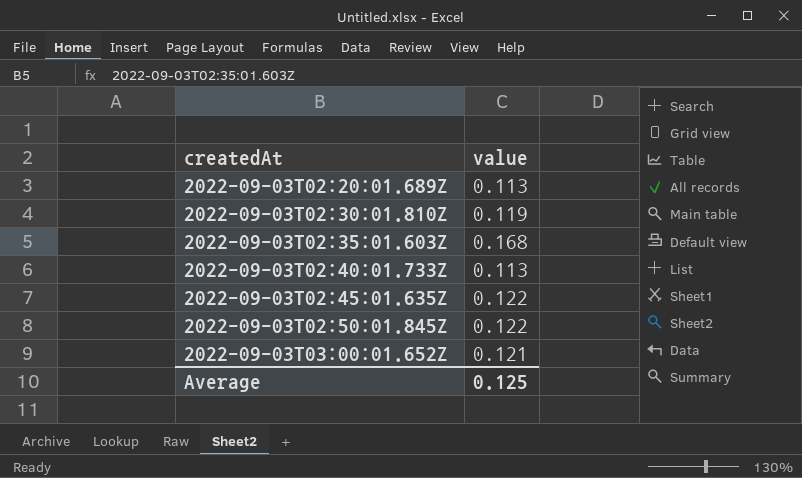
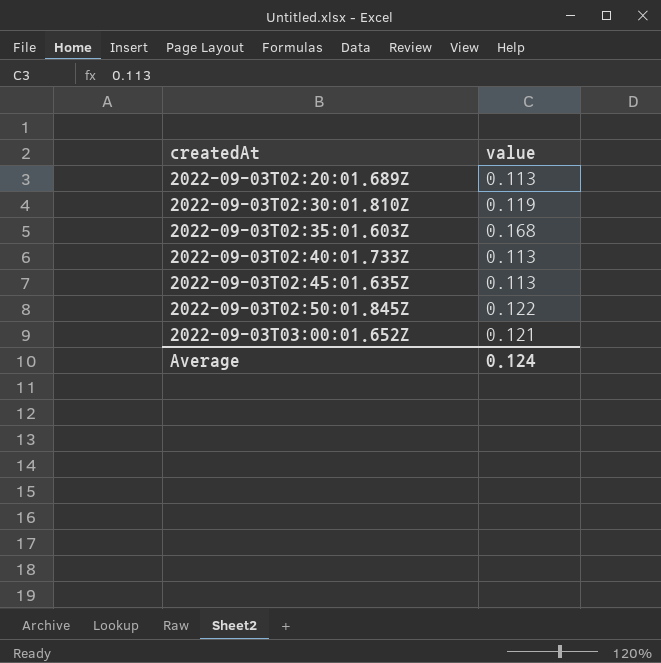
2022-09-03T02:45:01.635Z | value: 0.122 -> 0.113
Average | value: 0.125 -> 0.124

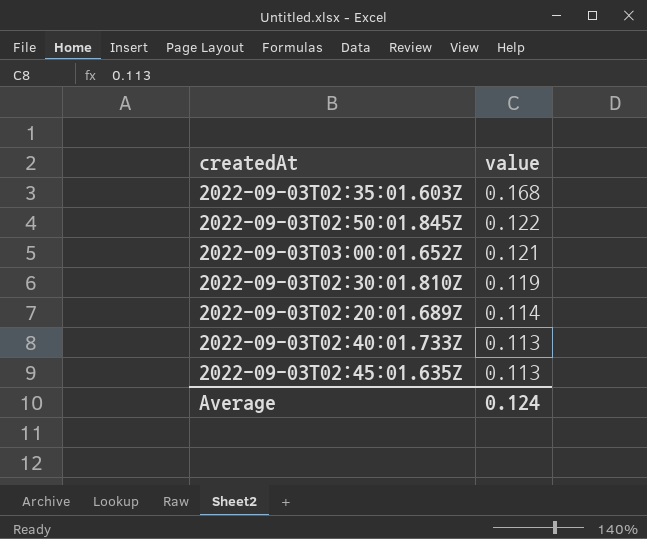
row order: createdAt ascending -> value descending
2022-09-03T02:20:01.689Z | value: 0.113 -> 0.114

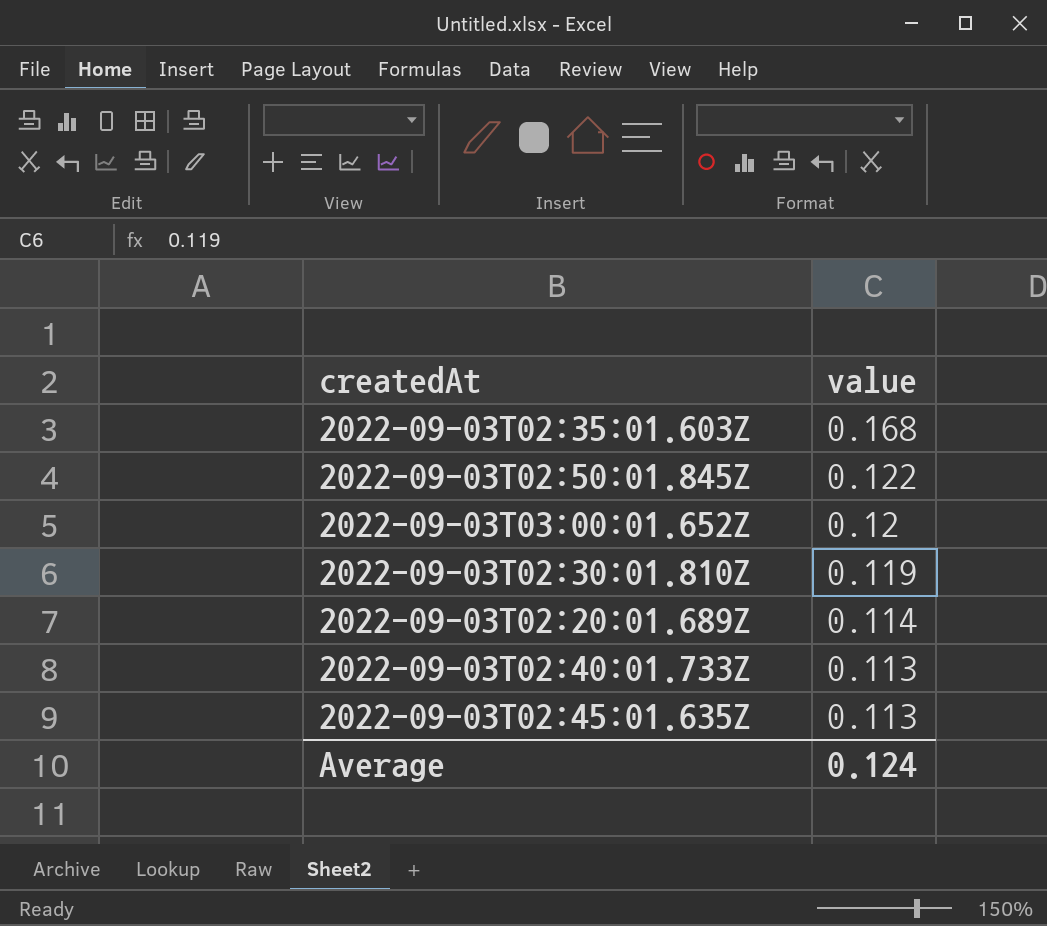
2022-09-03T03:00:01.652Z | value: 0.121 -> 0.12

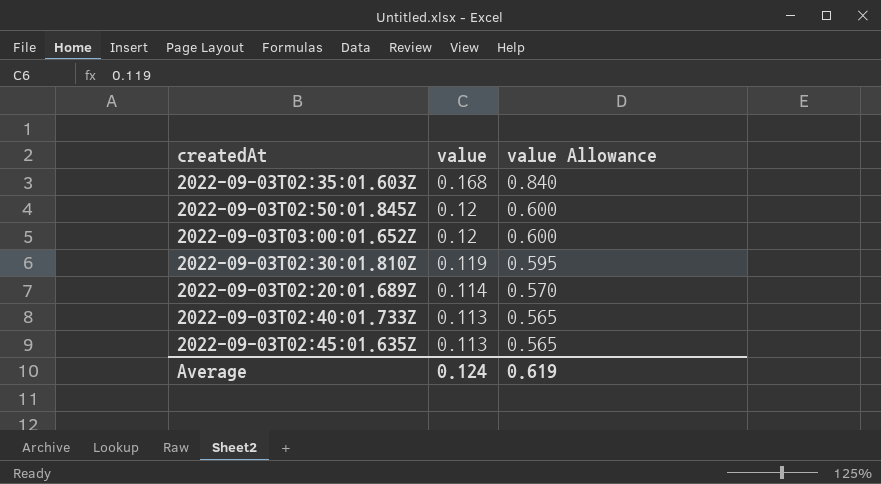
column value Allowance | formula: none -> [value] * 5
2022-09-03T02:50:01.845Z | value: 0.122 -> 0.12

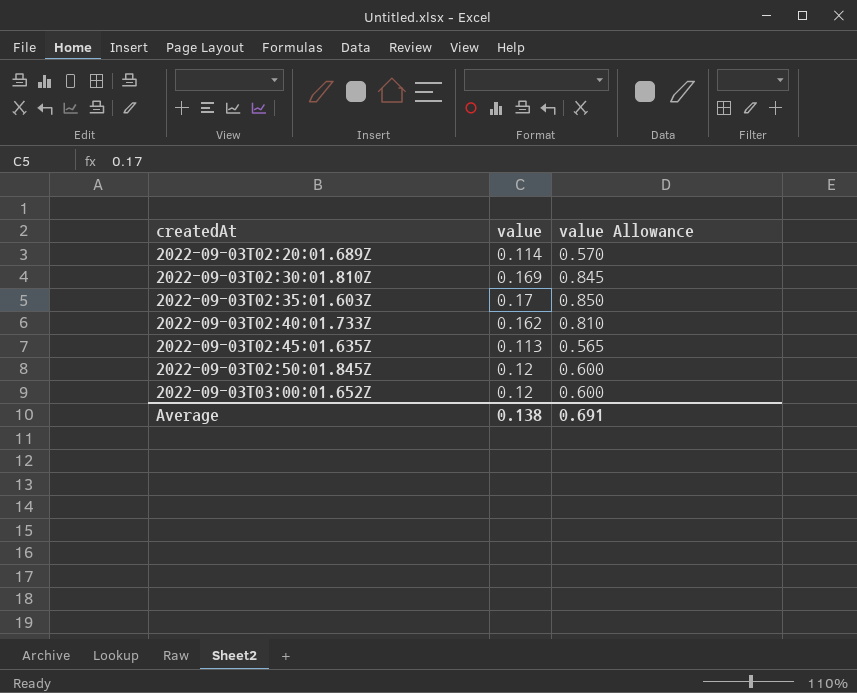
row order: value descending -> createdAt ascending
2022-09-03T02:30:01.810Z | value: 0.119 -> 0.169
2022-09-03T02:30:01.810Z | value Allowance: 0.595 -> 0.845
2022-09-03T02:35:01.603Z | value: 0.168 -> 0.17
2022-09-03T02:35:01.603Z | value Allowance: 0.840 -> 0.850
2022-09-03T02:40:01.733Z | value: 0.113 -> 0.162
2022-09-03T02:40:01.733Z | value Allowance: 0.565 -> 0.810
Average | value: 0.124 -> 0.138
Average | value Allowance: 0.619 -> 0.691

